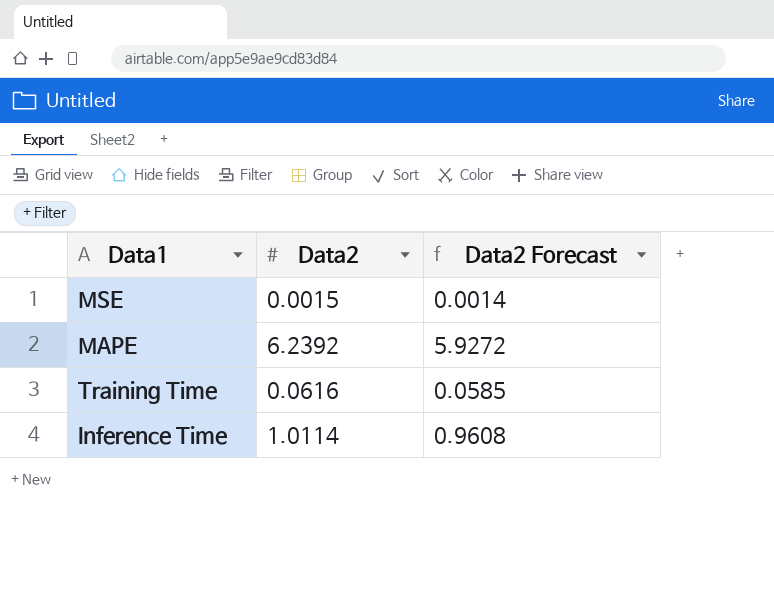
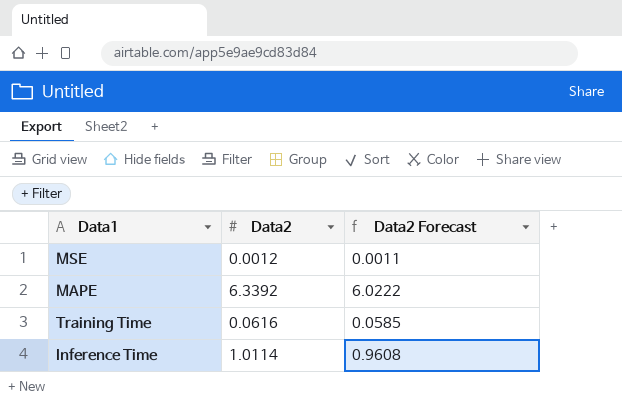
MSE | Data2: 0.0015 -> 0.0012
MSE | Data2 Forecast: 0.0014 -> 0.0011
MAPE | Data2: 6.2392 -> 6.3392
MAPE | Data2 Forecast: 5.9272 -> 6.0222

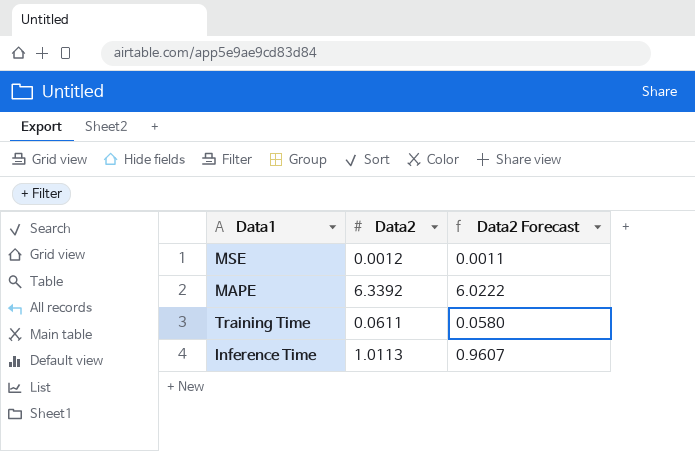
Training Time | Data2: 0.0616 -> 0.0611
Training Time | Data2 Forecast: 0.0585 -> 0.0580
Inference Time | Data2: 1.0114 -> 1.0113
Inference Time | Data2 Forecast: 0.9608 -> 0.9607

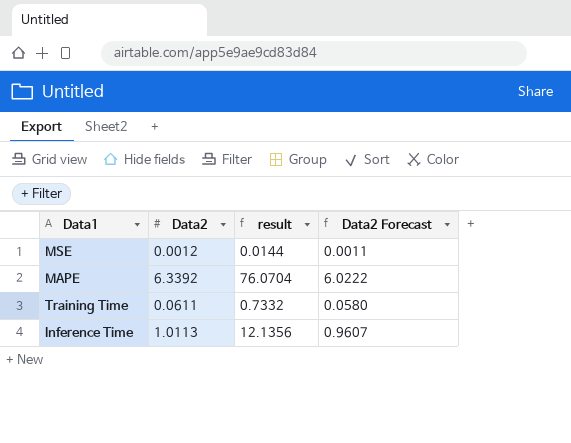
column result | formula: none -> [Data2] * 12

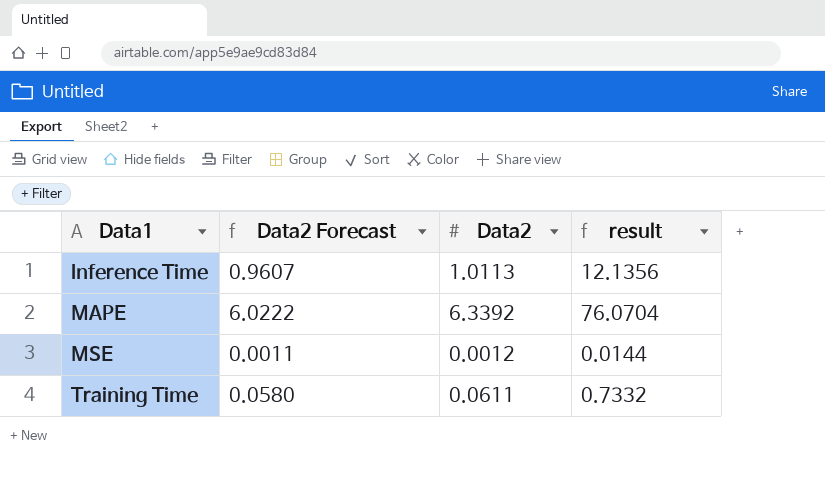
row order: none -> Data1 ascending
column Data2 Forecast | position: 4 -> 2

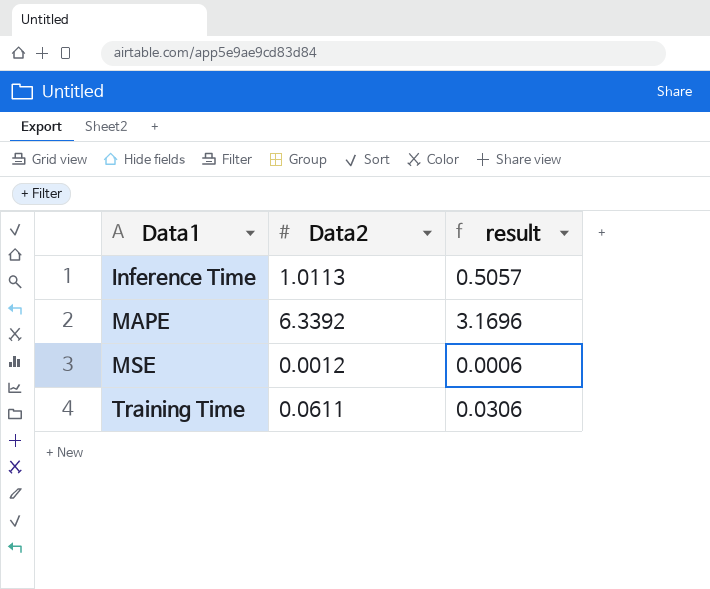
column Data2 Forecast | formula: [Data2] * 0.95 -> none
column result | formula: [Data2] * 12 -> [Data2] * 0.5

